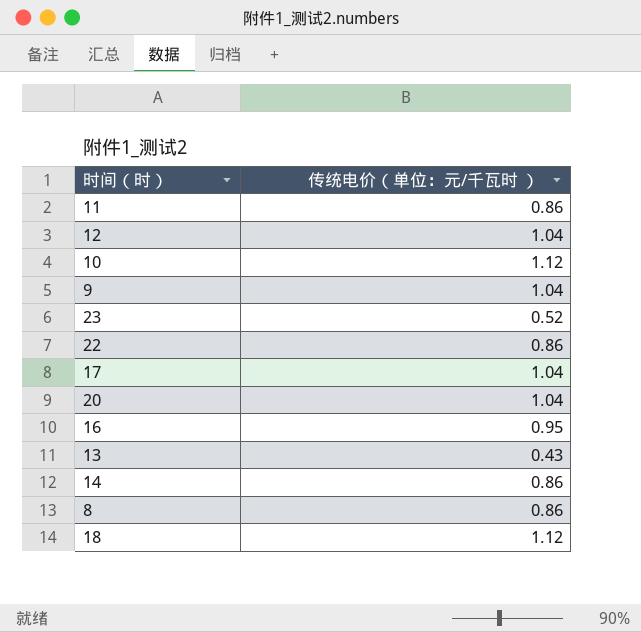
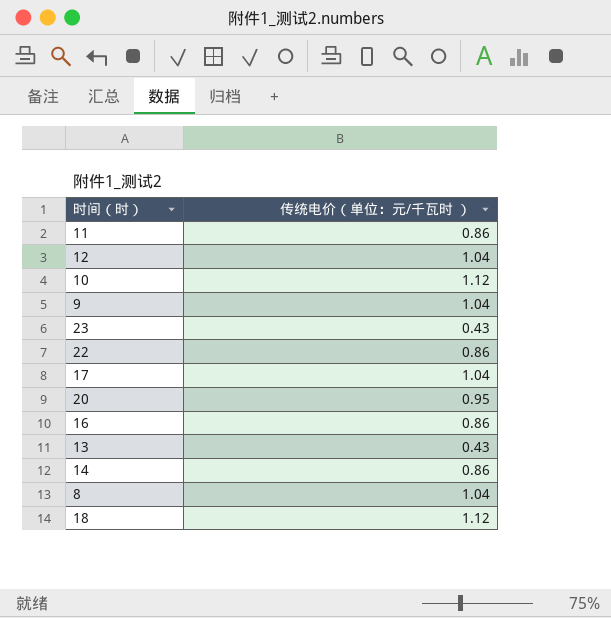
23 | 传统电价（单位：元/千瓦时 ）: 0.52 -> 0.43
20 | 传统电价（单位：元/千瓦时 ）: 1.04 -> 0.95
16 | 传统电价（单位：元/千瓦时 ）: 0.95 -> 0.86
8 | 传统电价（单位：元/千瓦时 ）: 0.86 -> 1.04

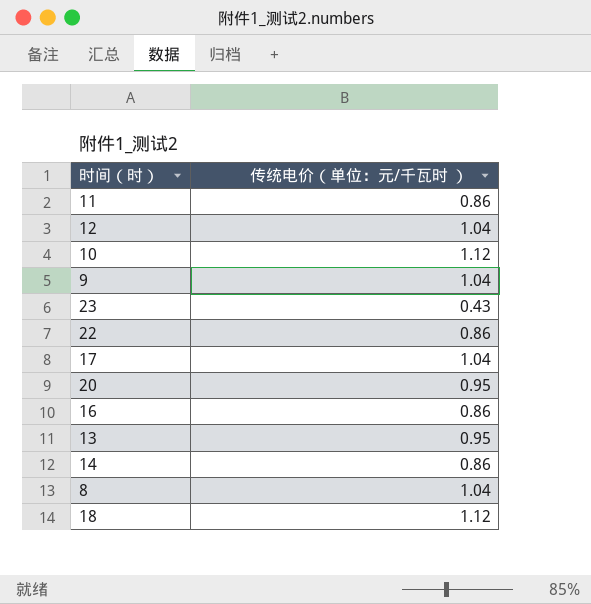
13 | 传统电价（单位：元/千瓦时 ）: 0.43 -> 0.95

